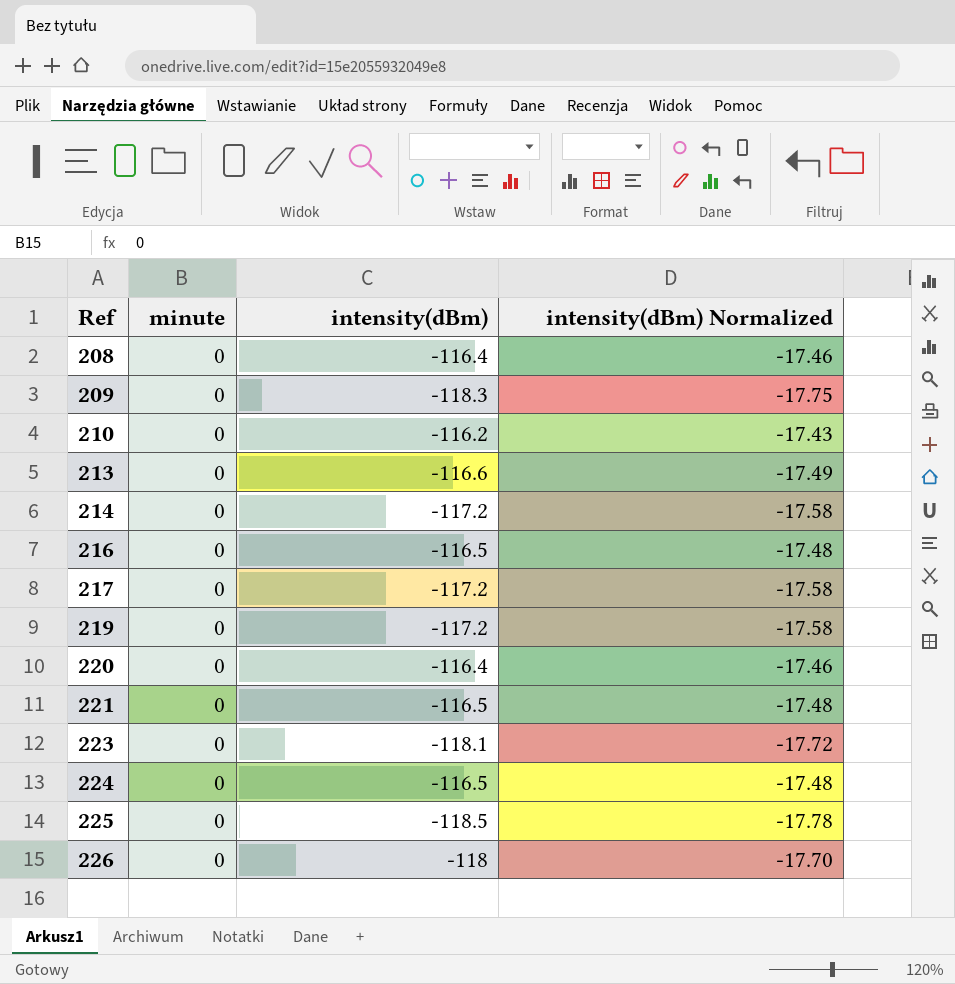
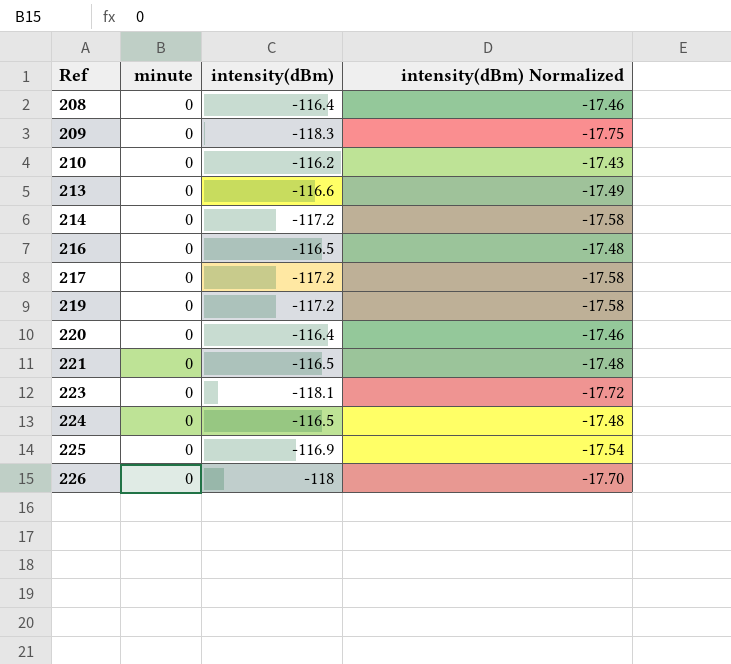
225 | intensity(dBm): -118.5 -> -116.9
225 | intensity(dBm) Normalized: -17.78 -> -17.54

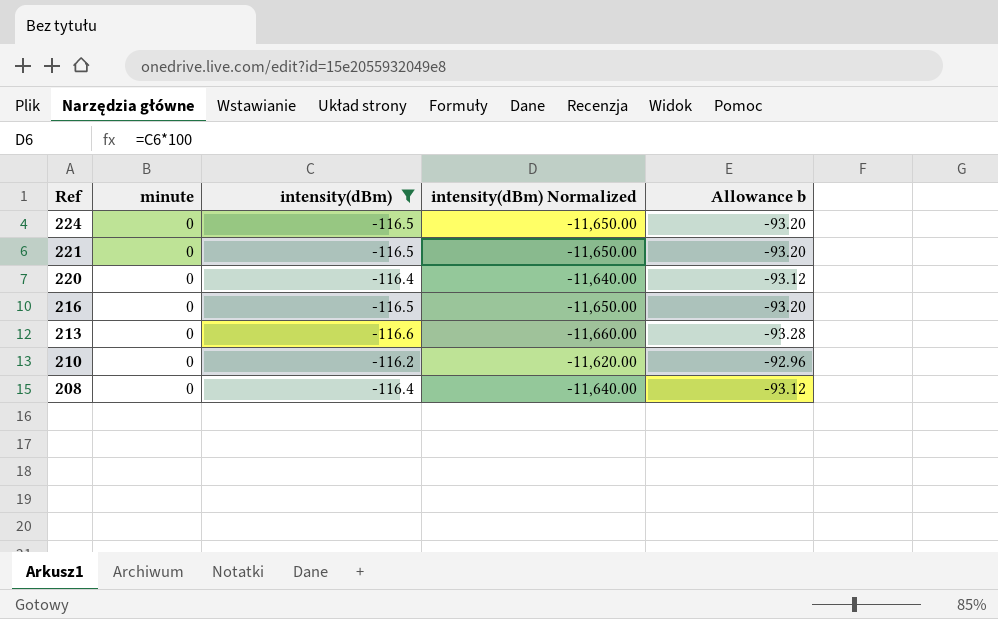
filter: none -> intensity(dBm) >= -116.6
row order: Ref ascending -> Ref descending
column intensity(dBm) Normalized | formula: [intensity(dBm)] * 0.15 -> [intensity(dBm)] * 100
column Allowance b | formula: none -> [intensity(dBm)] * 0.8

